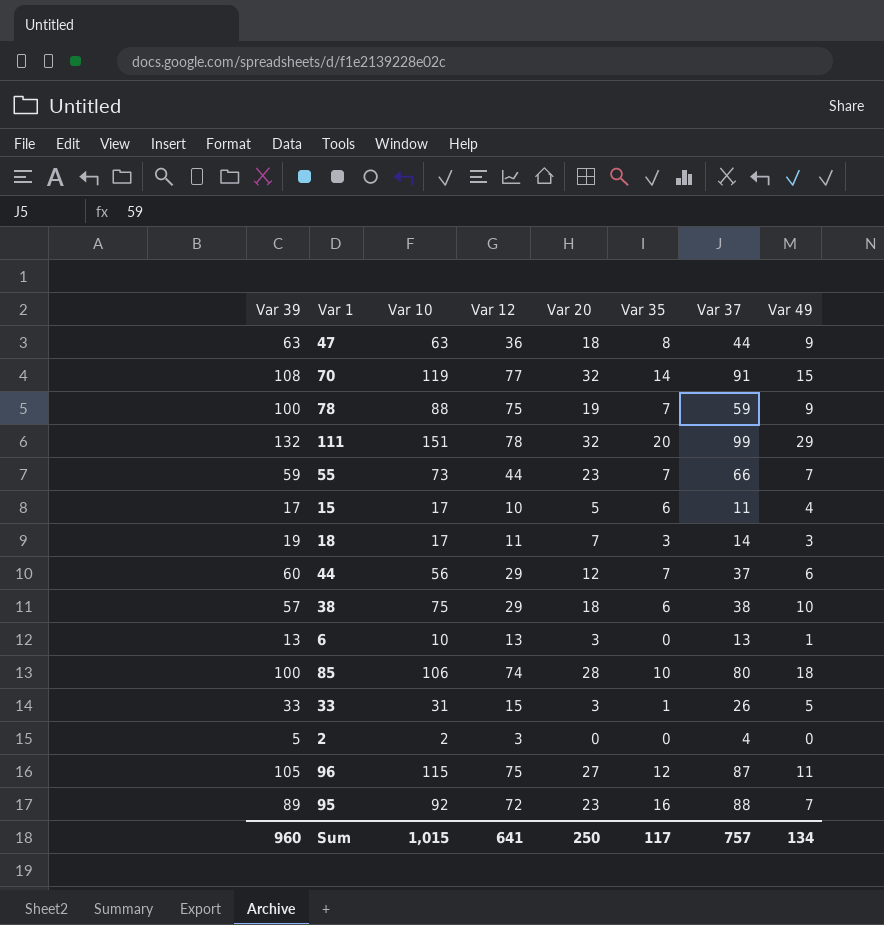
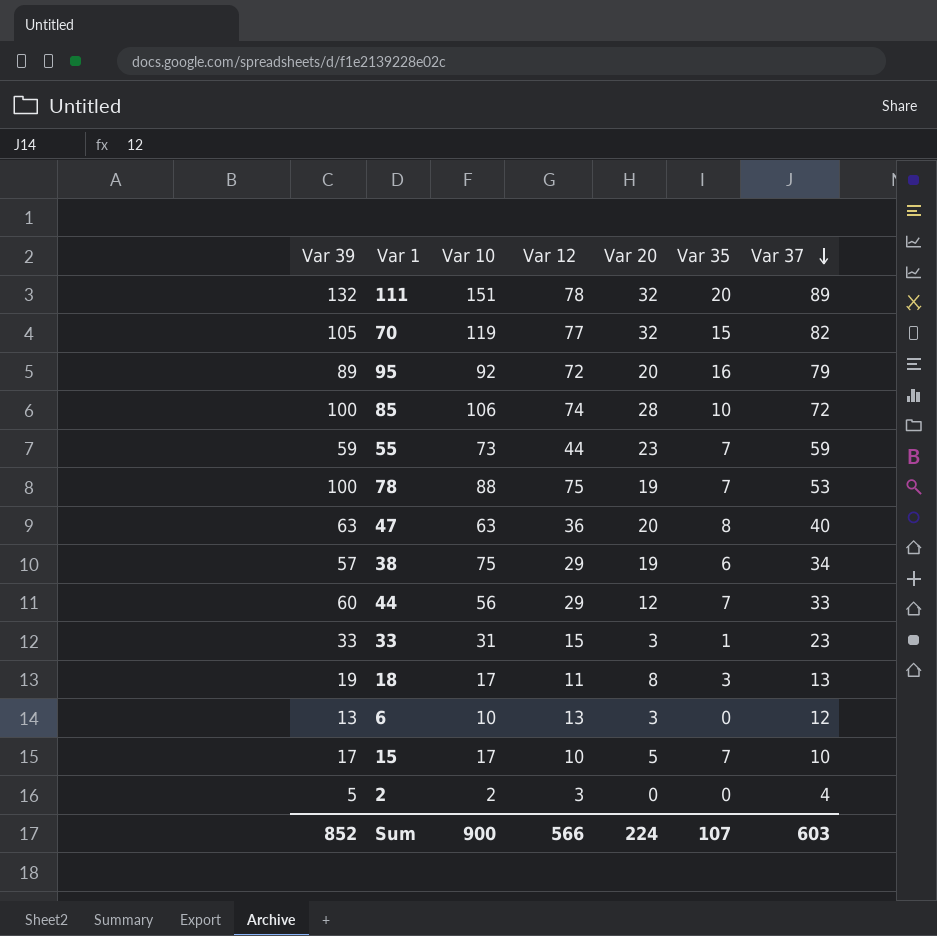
row order: none -> Var 37 descending
column Var 49 | position: 8 -> none
row 96: 105 | 115 | 75 | 27 | 12 | 87 | 11 -> none
111 | Var 37: 99 -> 89
70 | Var 39: 108 -> 105
70 | Var 35: 14 -> 15
70 | Var 37: 91 -> 82
95 | Var 20: 23 -> 20
95 | Var 37: 88 -> 79
85 | Var 37: 80 -> 72
55 | Var 37: 66 -> 59
78 | Var 37: 59 -> 53
47 | Var 20: 18 -> 20
47 | Var 37: 44 -> 40
38 | Var 20: 18 -> 19
38 | Var 37: 38 -> 34
44 | Var 37: 37 -> 33
33 | Var 37: 26 -> 23
18 | Var 20: 7 -> 8
18 | Var 37: 14 -> 13
6 | Var 37: 13 -> 12
15 | Var 35: 6 -> 7
15 | Var 37: 11 -> 10
Sum | Var 39: 960 -> 852
Sum | Var 10: 1,015 -> 900
Sum | Var 12: 641 -> 566
Sum | Var 20: 250 -> 224
Sum | Var 35: 117 -> 107
Sum | Var 37: 757 -> 603

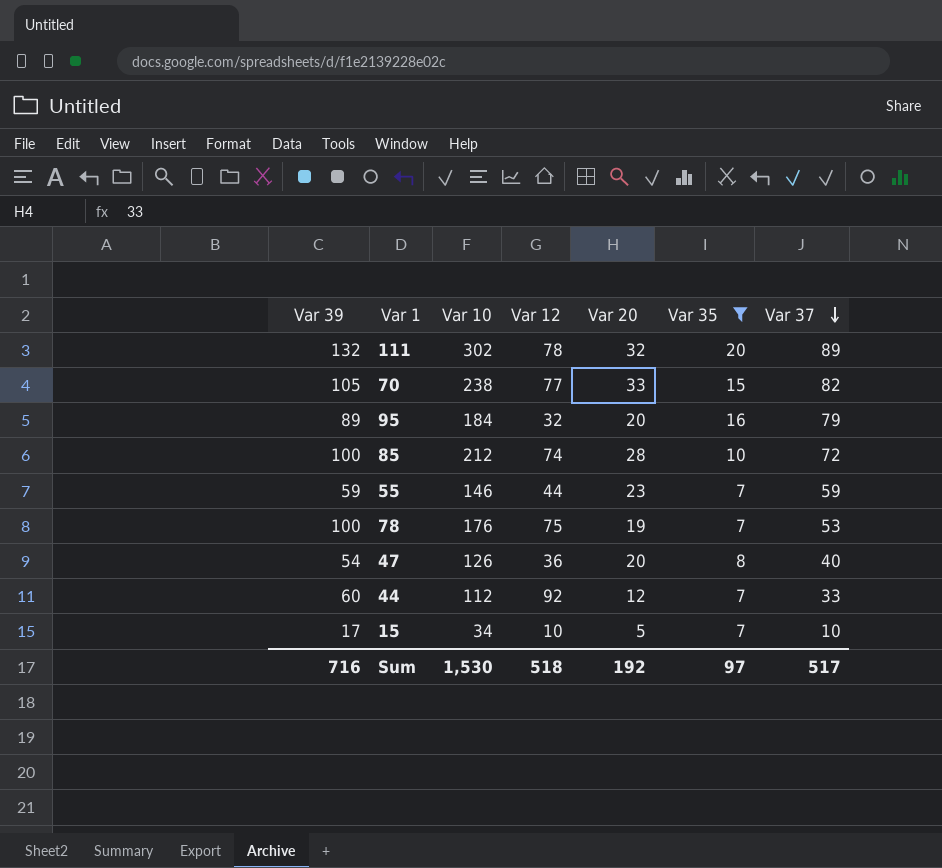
filter: none -> Var 35 >= 7
111 | Var 10: 151 -> 302
70 | Var 10: 119 -> 238
70 | Var 20: 32 -> 33
95 | Var 10: 92 -> 184
95 | Var 12: 72 -> 32
85 | Var 10: 106 -> 212
55 | Var 10: 73 -> 146
78 | Var 10: 88 -> 176
47 | Var 39: 63 -> 54
47 | Var 10: 63 -> 126
44 | Var 10: 56 -> 112
44 | Var 12: 29 -> 92
15 | Var 10: 17 -> 34
Sum | Var 39: 852 -> 716
Sum | Var 10: 900 -> 1,530
Sum | Var 12: 566 -> 518
Sum | Var 20: 224 -> 192
Sum | Var 35: 107 -> 97
Sum | Var 37: 603 -> 517

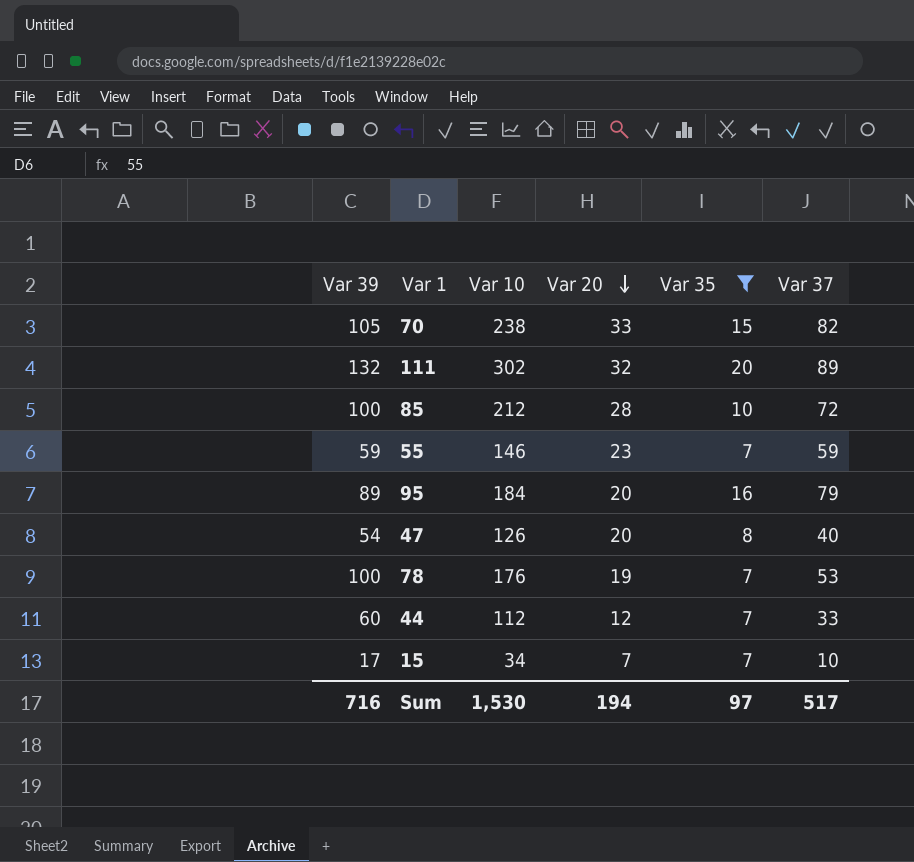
row order: Var 37 descending -> Var 20 descending
column Var 12 | position: 4 -> none
15 | Var 20: 5 -> 7
Sum | Var 20: 192 -> 194

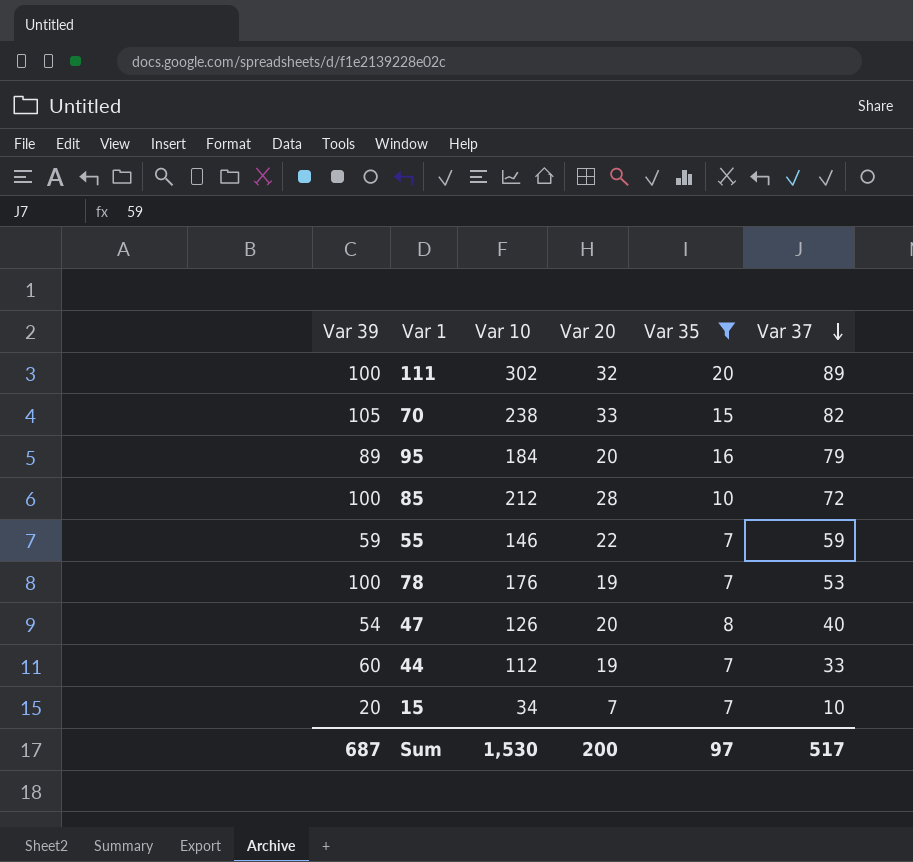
row order: Var 20 descending -> Var 37 descending
111 | Var 39: 132 -> 100
55 | Var 20: 23 -> 22
44 | Var 20: 12 -> 19
15 | Var 39: 17 -> 20
Sum | Var 39: 716 -> 687
Sum | Var 20: 194 -> 200

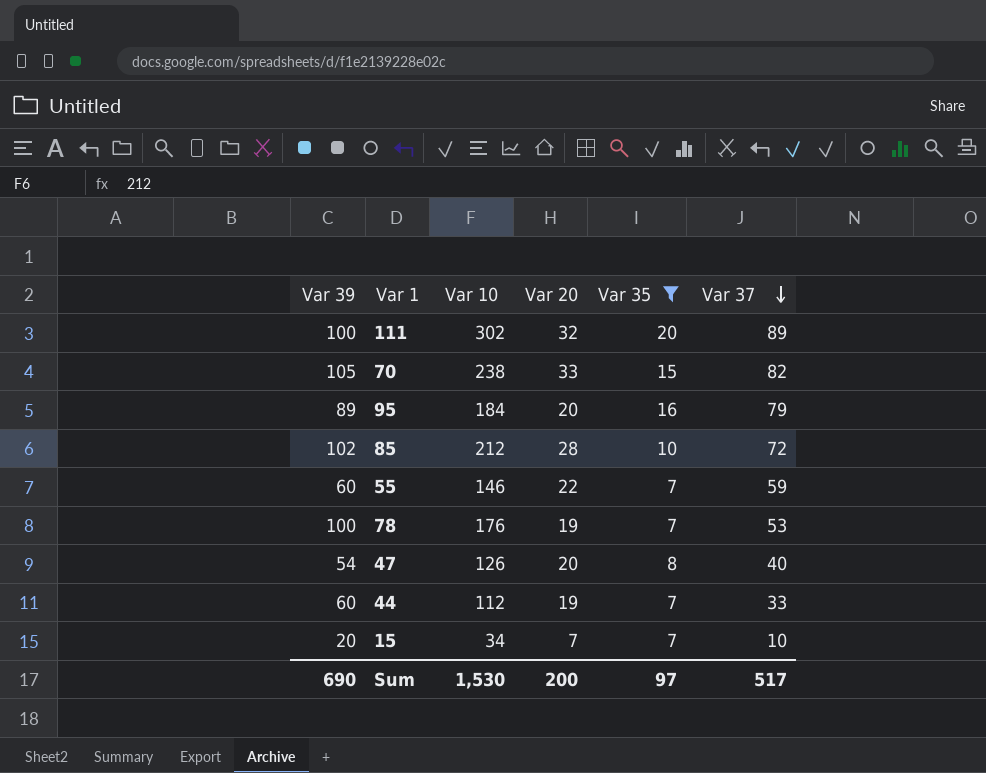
85 | Var 39: 100 -> 102
55 | Var 39: 59 -> 60
Sum | Var 39: 687 -> 690

